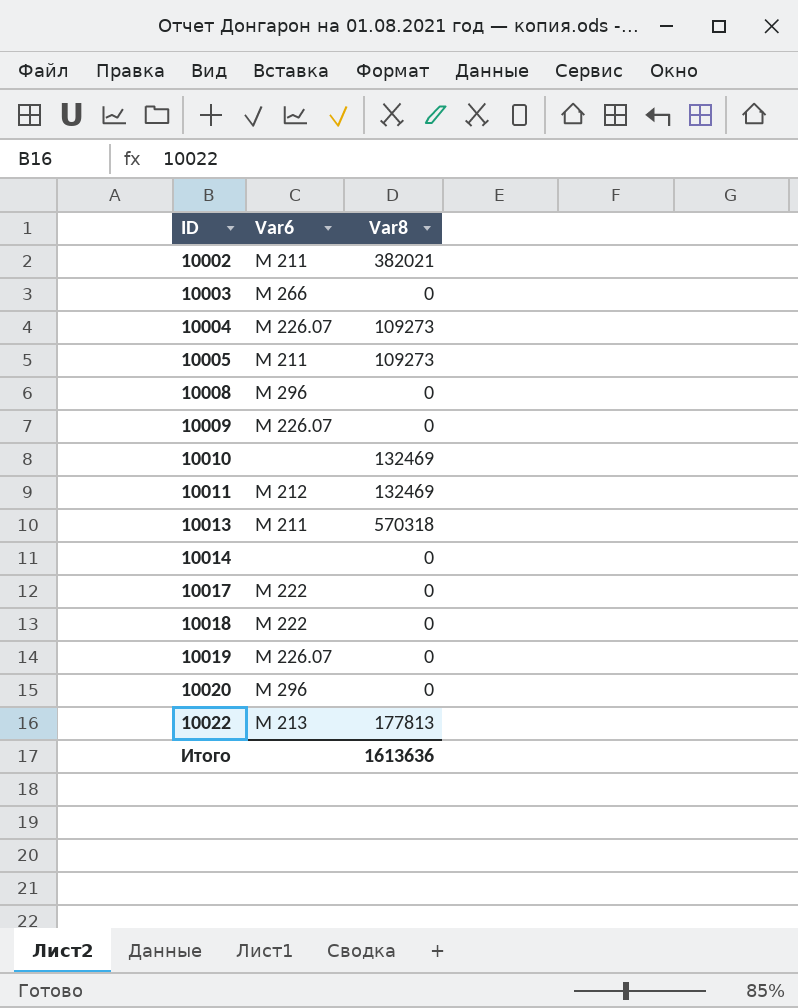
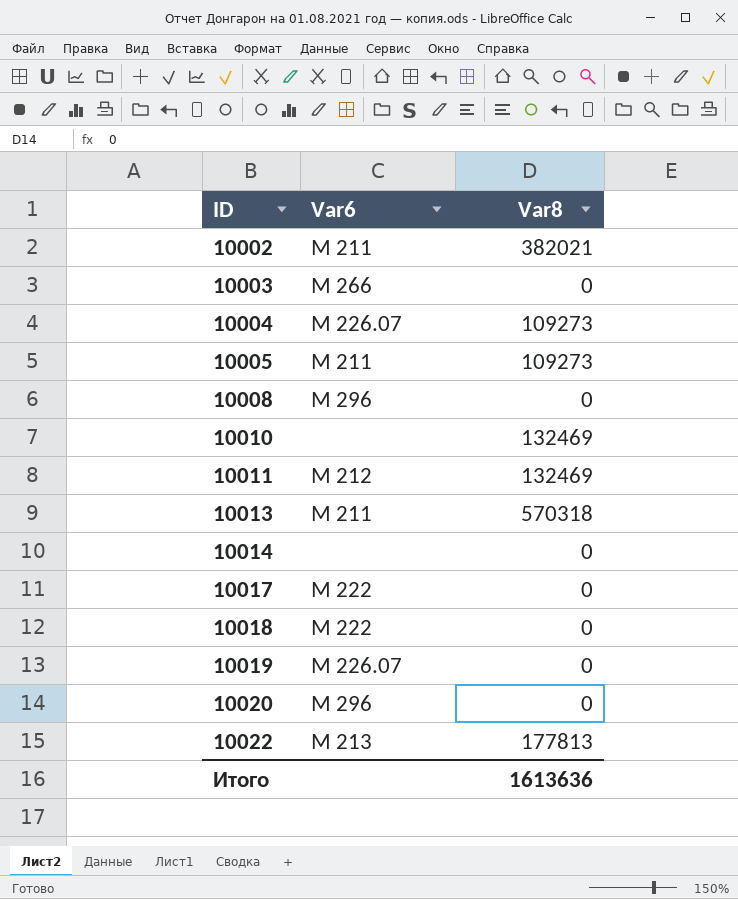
row 10009: М 226.07 | 0 -> none

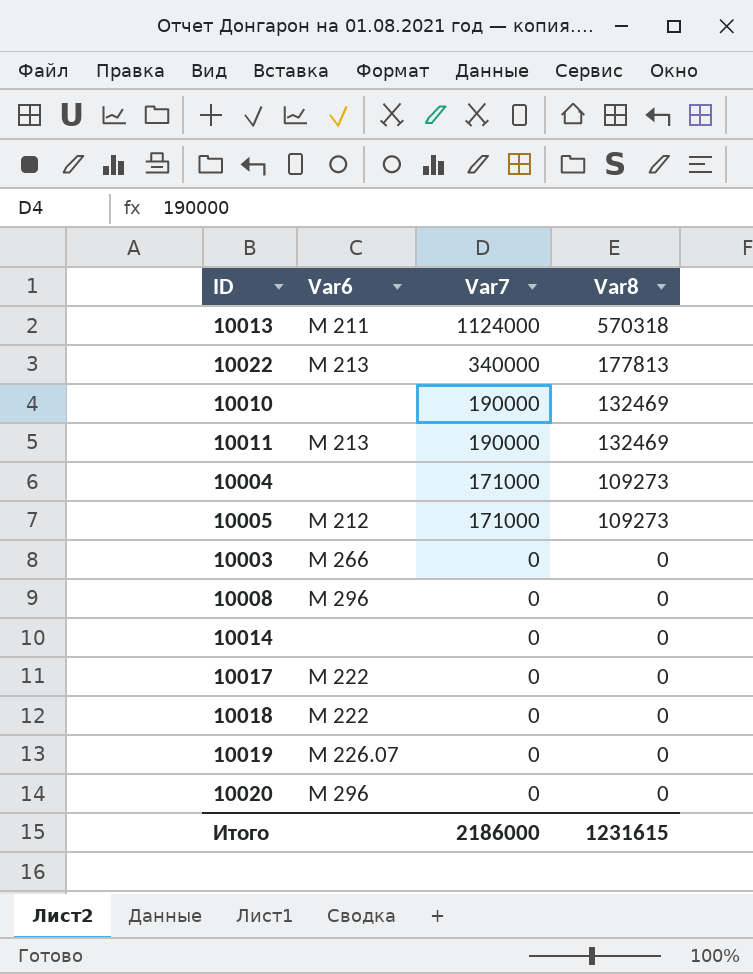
row order: ID ascending -> Var7 descending
column Var7 | position: none -> 3
row 10002: М 211 | 382021 -> none
10011 | Var6: М 212 -> М 213
10004 | Var6: М 226.07 -> none
10005 | Var6: М 211 -> М 212
Итого | Var8: 1613636 -> 1231615

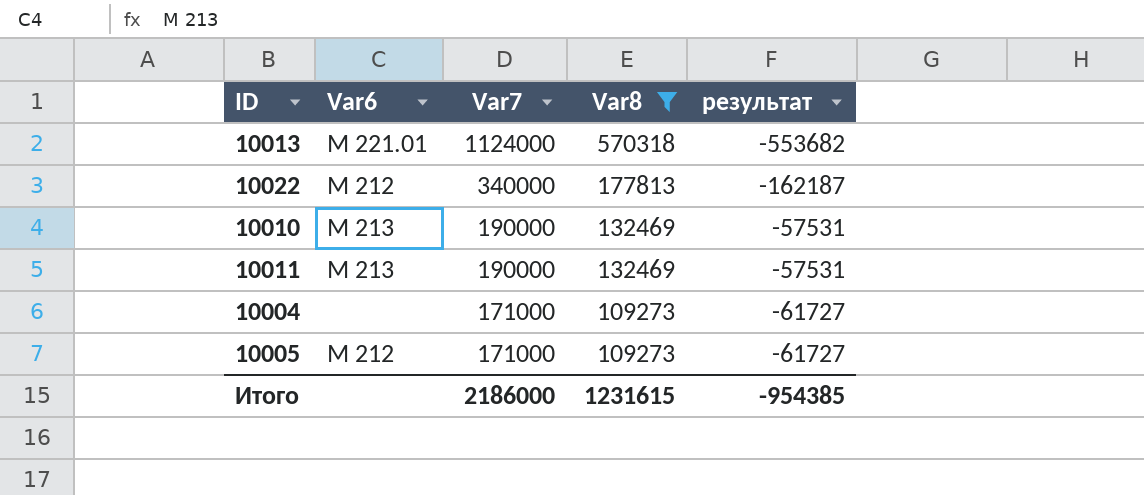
filter: none -> Var8 != 0
column результат | formula: none -> [Var8] - [Var7]
10013 | Var6: М 211 -> М 221.01
10022 | Var6: М 213 -> М 212
10010 | Var6: none -> М 213

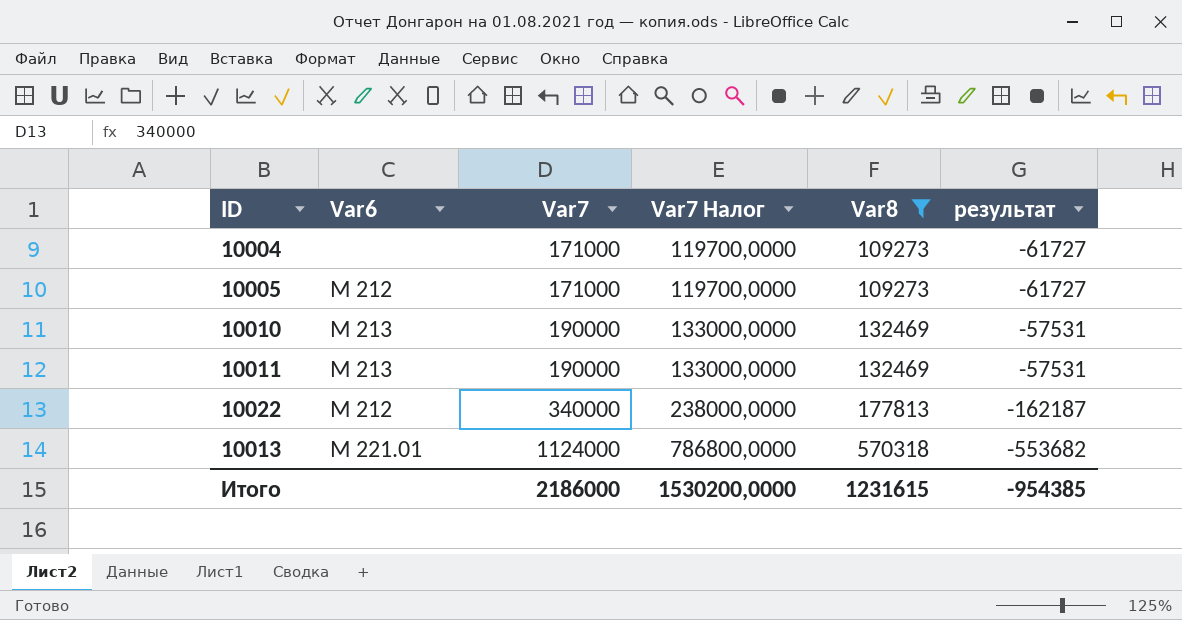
row order: Var7 descending -> Var7 ascending
column Var7 Налог | formula: none -> [Var7] * 0,7

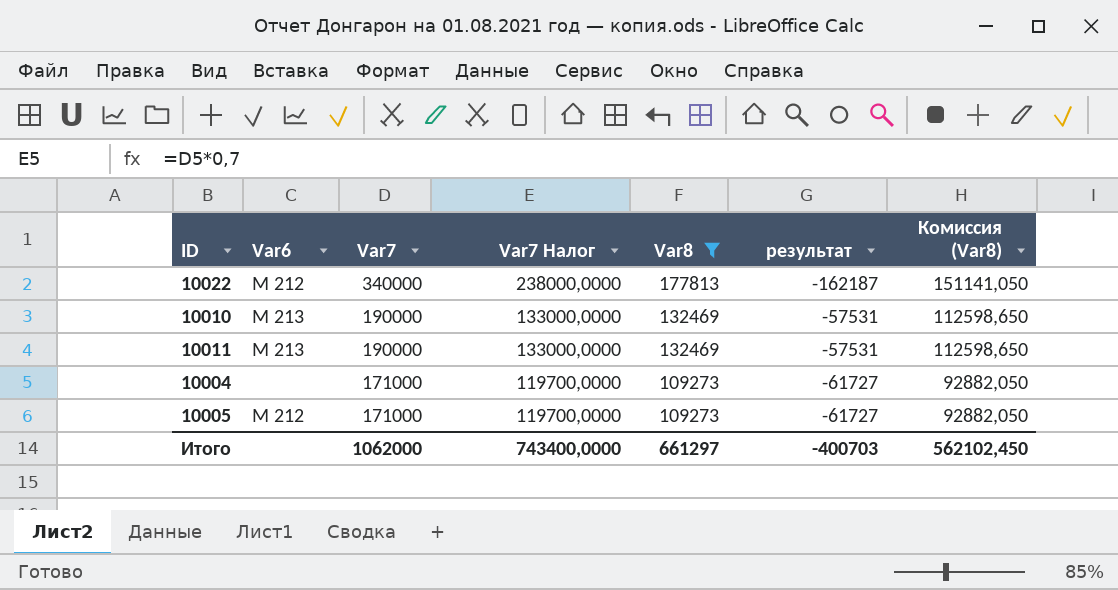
row order: Var7 ascending -> Var7 descending
column Комиссия (Var8) | formula: none -> [Var8] * 0,85
row 10013: М 221.01 | 1124000 | 786800,0000 | 570318 | -553682 -> none
Итого | Var7: 2186000 -> 1062000
Итого | Var7 Налог: 1530200,0000 -> 743400,0000
Итого | Var8: 1231615 -> 661297
Итого | результат: -954385 -> -400703

